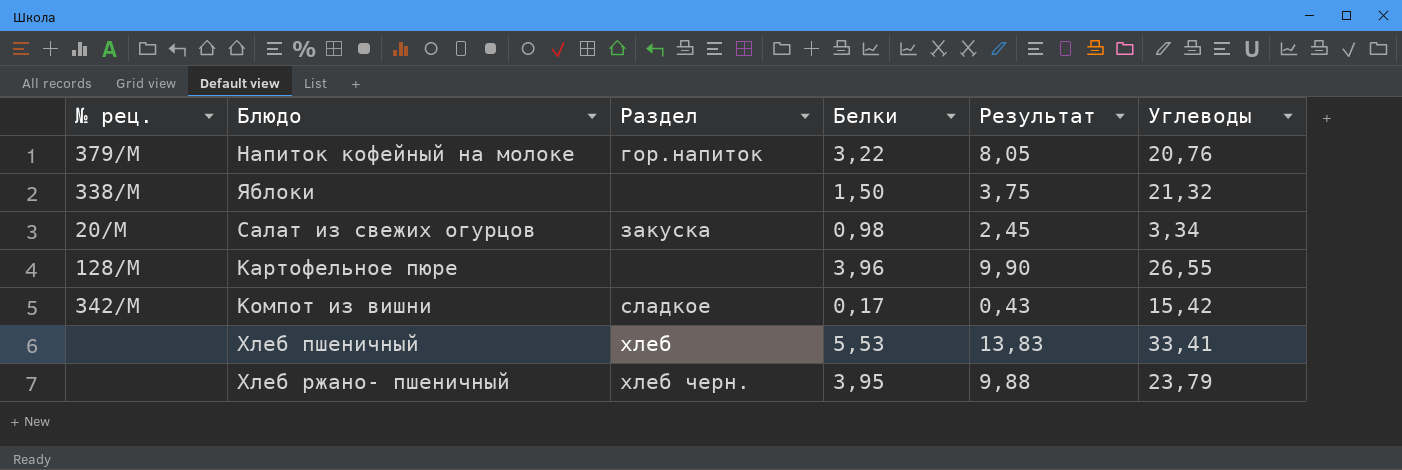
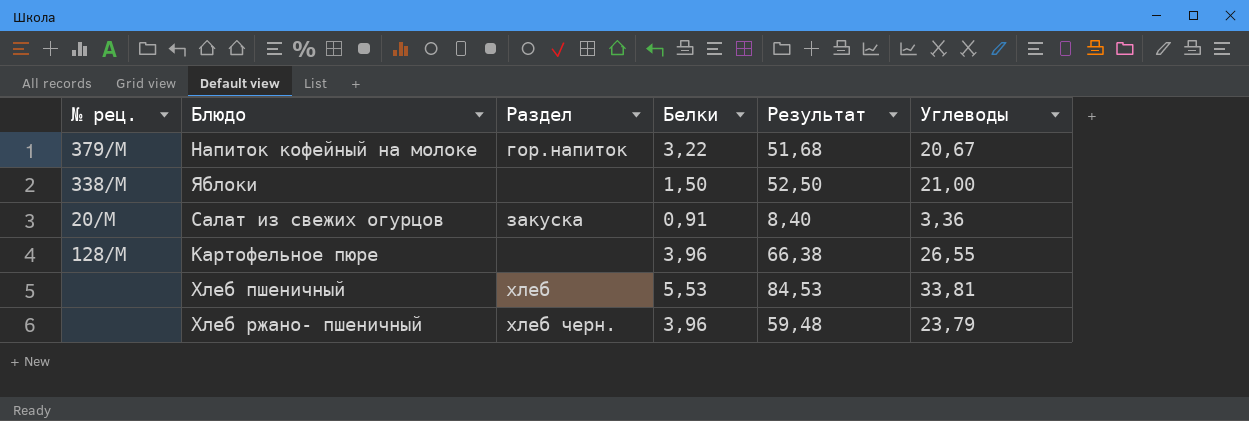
column Результат | formula: [Белки] * 2,5 -> [Углеводы] * 2,5
row Компот из вишни: 342/М | сладкое | 0,17 | 0,43 | 15,42 -> none
Напиток кофейный на молоке | Углеводы: 20,76 -> 20,67
Яблоки | Углеводы: 21,32 -> 21,00
Салат из свежих огурцов | Белки: 0,98 -> 0,91
Салат из свежих огурцов | Углеводы: 3,34 -> 3,36
Хлеб пшеничный | Углеводы: 33,41 -> 33,81
Хлеб ржано- пшеничный | Белки: 3,95 -> 3,96

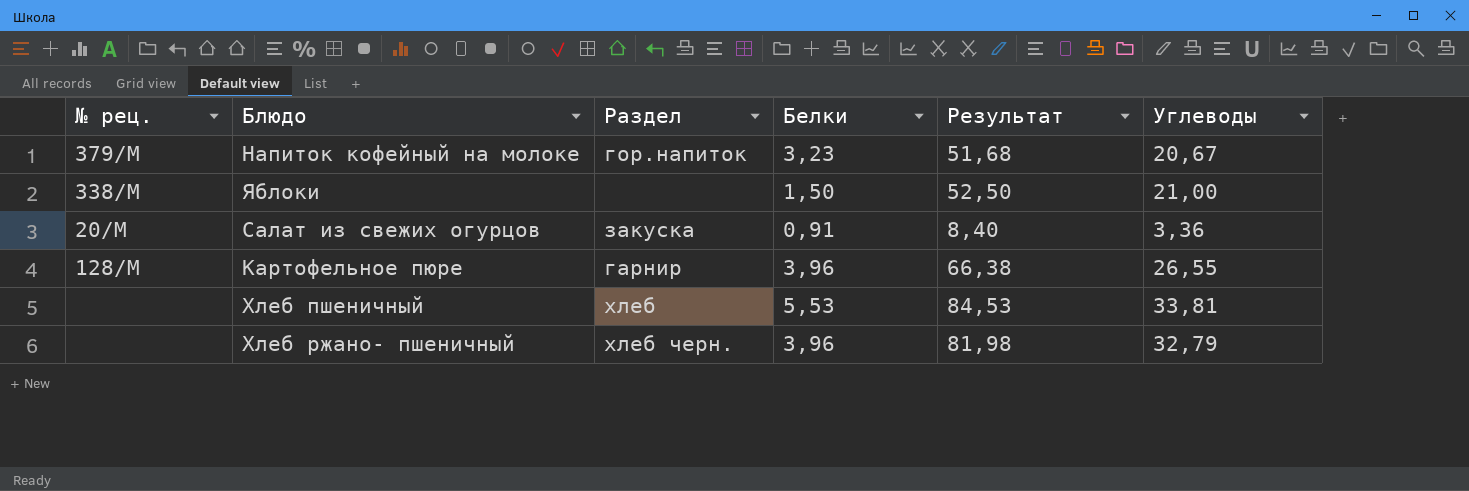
Напиток кофейный на молоке | Белки: 3,22 -> 3,23
Картофельное пюре | Раздел: none -> гарнир
Хлеб ржано- пшеничный | Результат: 59,48 -> 81,98
Хлеб ржано- пшеничный | Углеводы: 23,79 -> 32,79

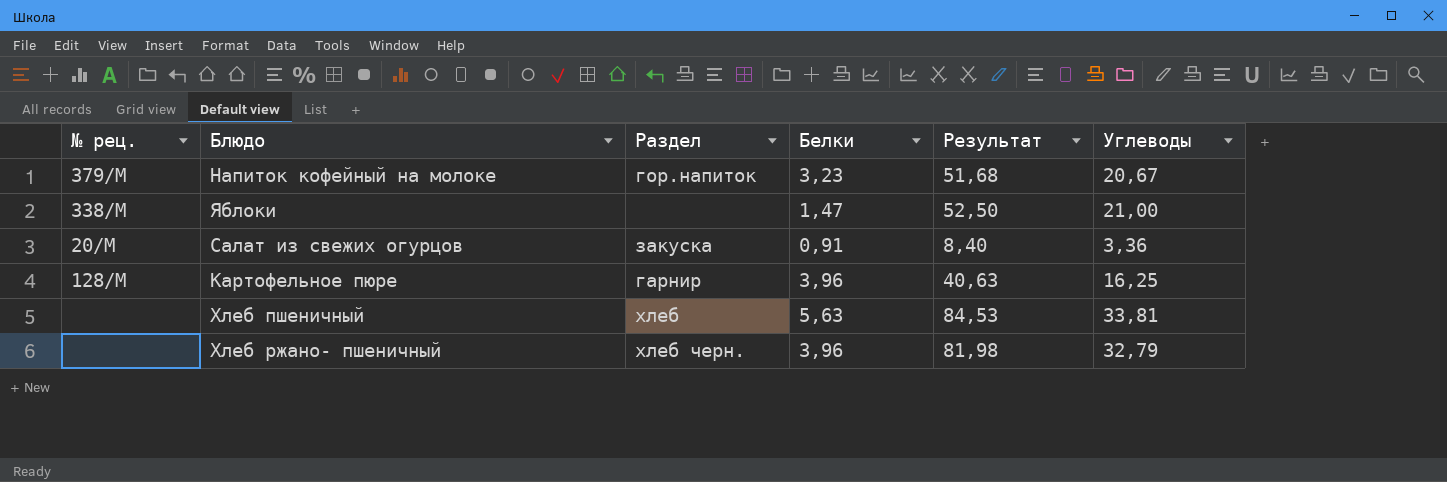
Яблоки | Белки: 1,50 -> 1,47
Картофельное пюре | Результат: 66,38 -> 40,63
Картофельное пюре | Углеводы: 26,55 -> 16,25
Хлеб пшеничный | Белки: 5,53 -> 5,63

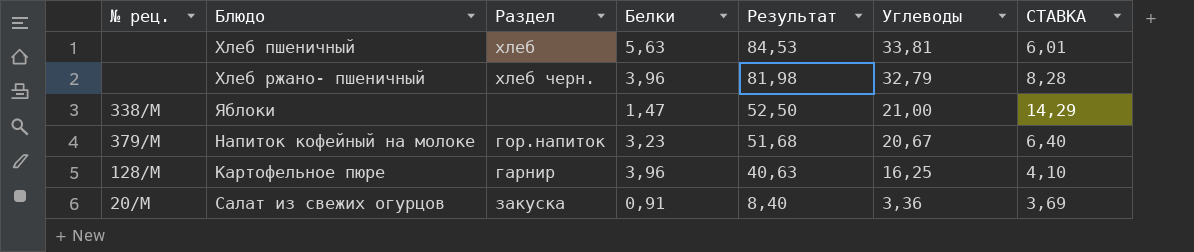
row order: none -> Результат descending
column СТАВКА | formula: none -> [Углеводы] / [Белки]

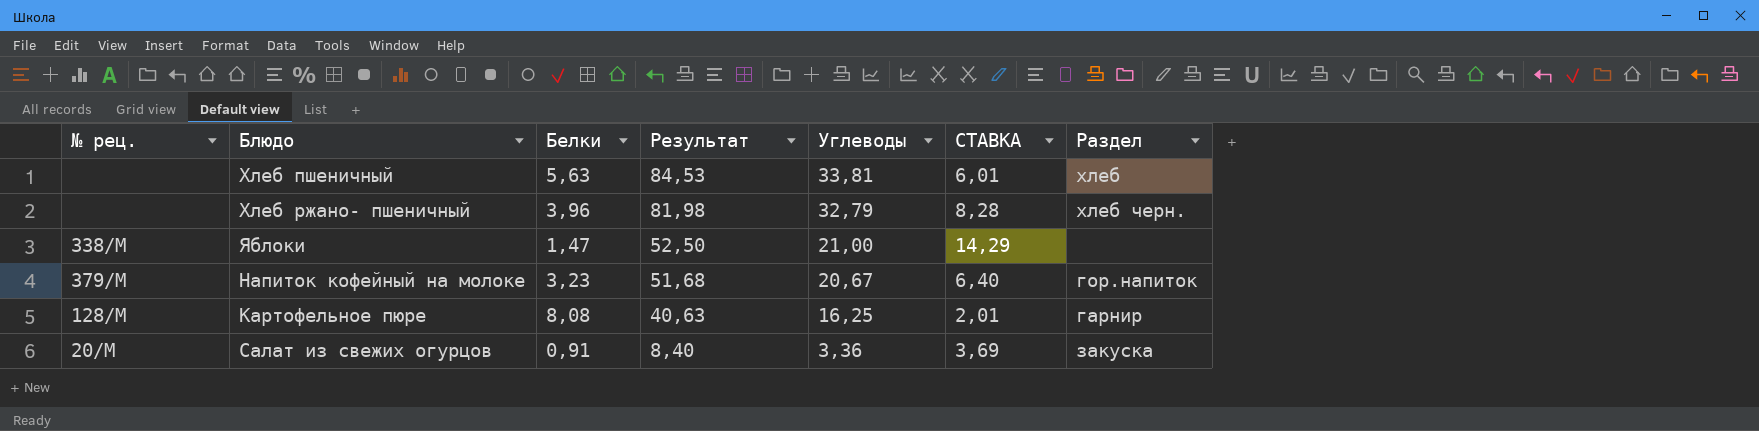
column Раздел | position: 3 -> 7
Картофельное пюре | Белки: 3,96 -> 8,08
Картофельное пюре | СТАВКА: 4,10 -> 2,01

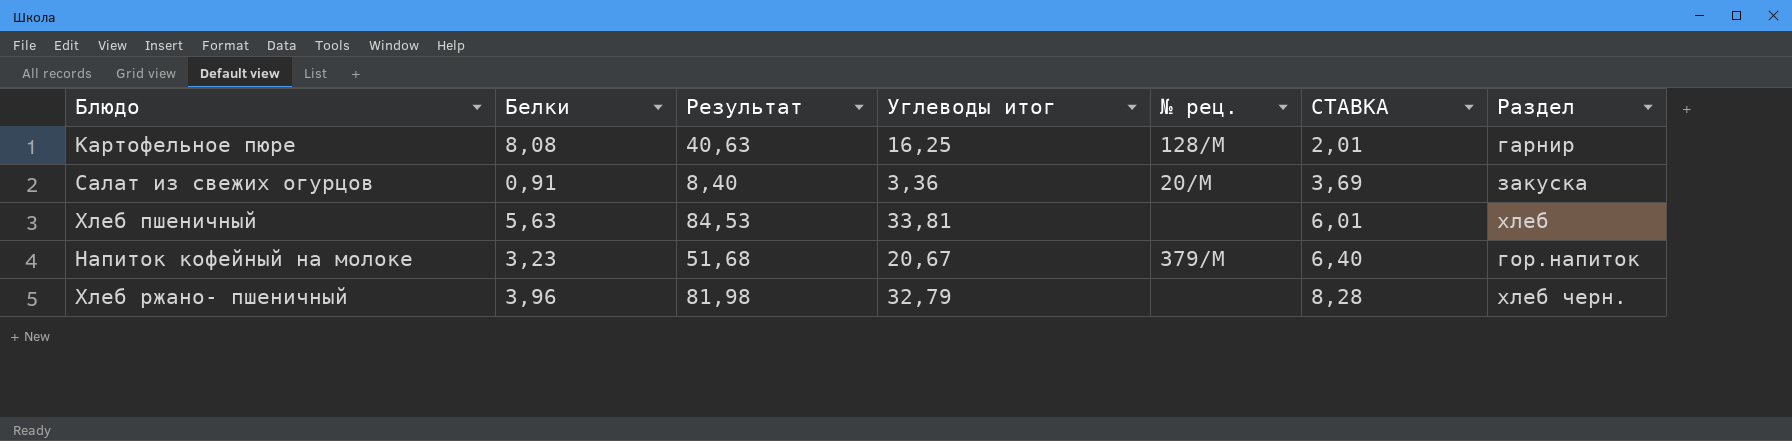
row order: Результат descending -> СТАВКА ascending
column name: Углеводы -> Углеводы итог
column № рец. | position: 1 -> 5
row Яблоки: 338/М | 1,47 | 52,50 | 21,00 | 14,29 | none -> none

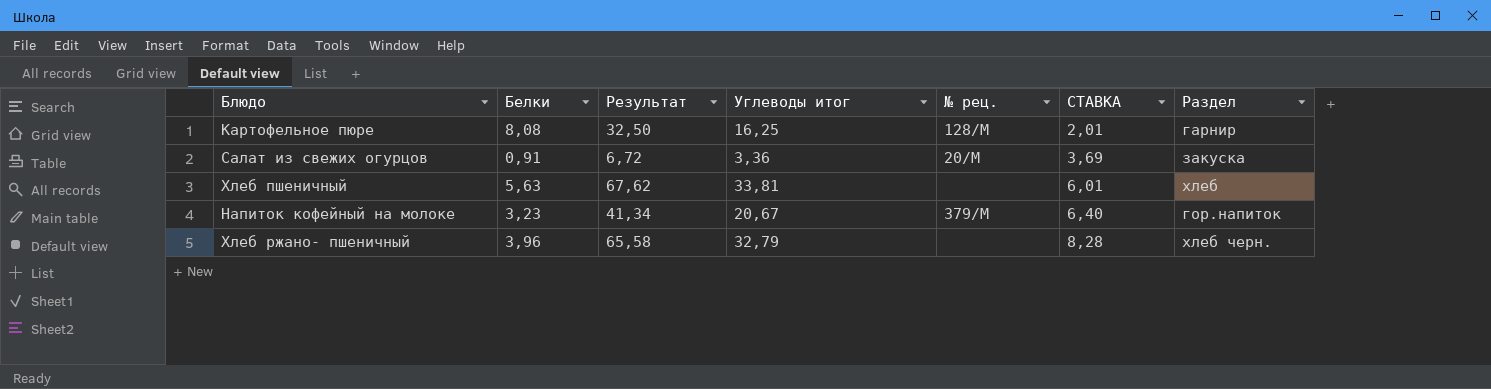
column Результат | formula: [Углеводы итог] * 2,5 -> [Углеводы итог] * 2

